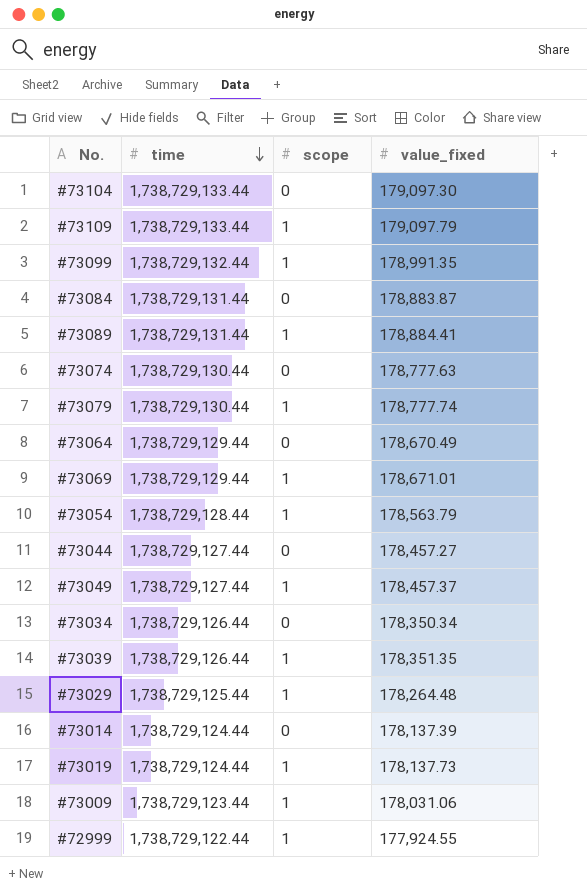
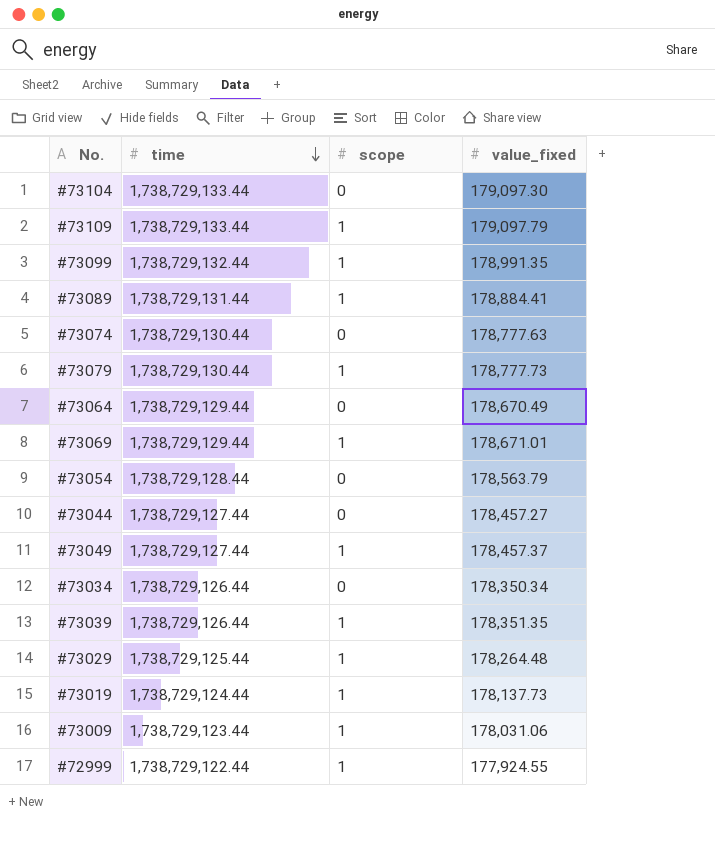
row #73084: 1,738,729,131.44 | 0 | 178,883.87 -> none
row #73014: 1,738,729,124.44 | 0 | 178,137.39 -> none
#73079 | value_fixed: 178,777.74 -> 178,777.73
#73054 | scope: 1 -> 0

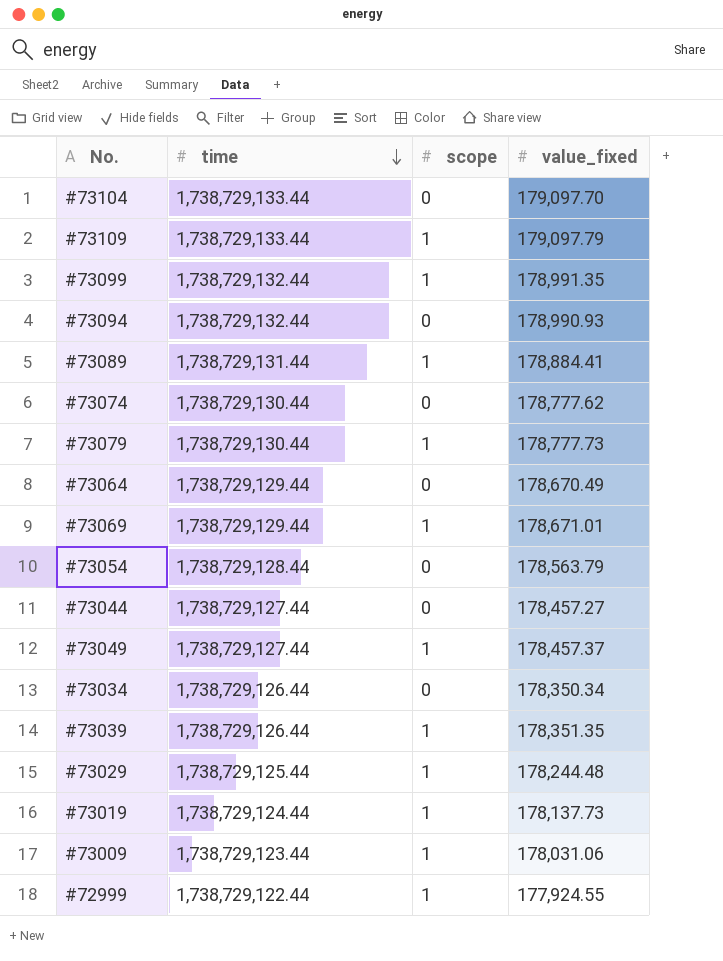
#73104 | value_fixed: 179,097.30 -> 179,097.70
row #73094: none -> 1,738,729,132.44 | 0 | 178,990.93
#73074 | value_fixed: 178,777.63 -> 178,777.62
#73029 | value_fixed: 178,264.48 -> 178,244.48

